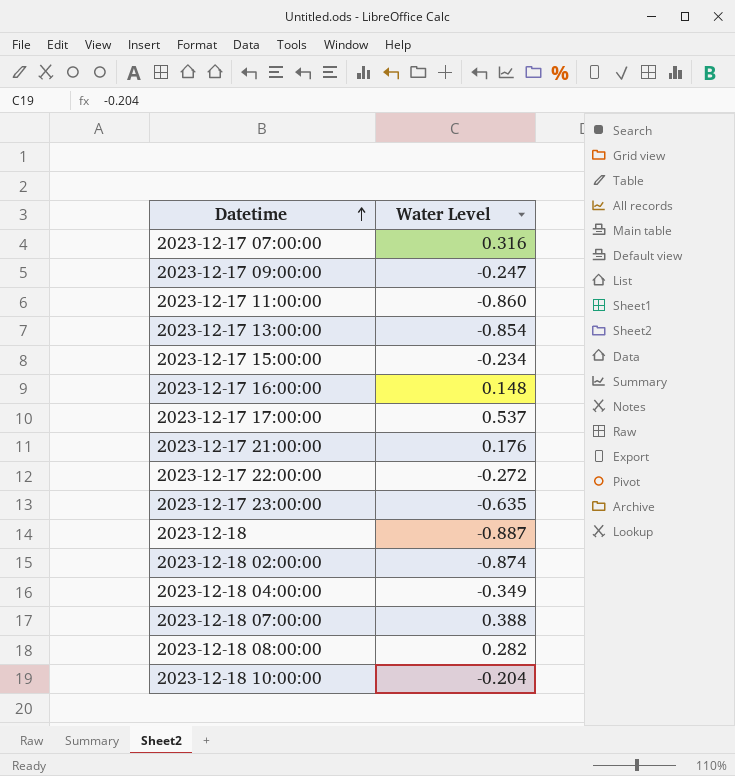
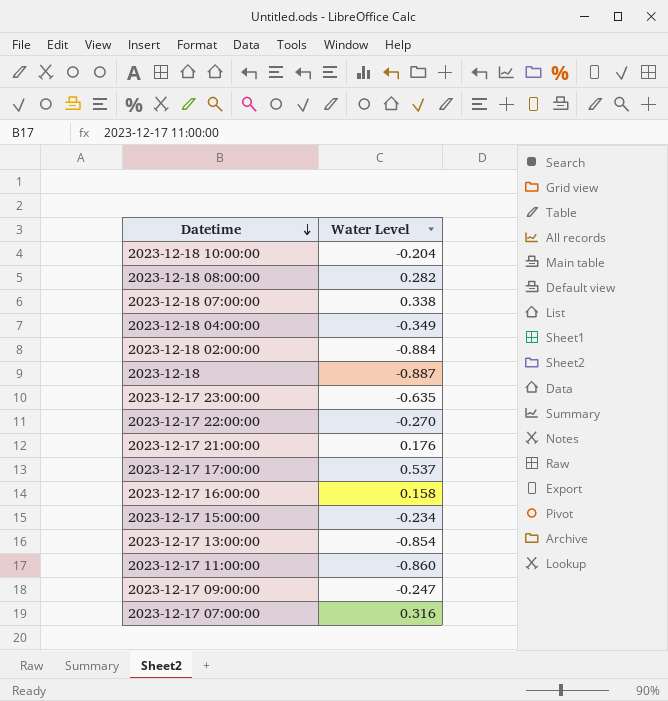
row order: Datetime ascending -> Datetime descending
2023-12-18 07:00:00 | Water Level: 0.388 -> 0.338
2023-12-18 02:00:00 | Water Level: -0.874 -> -0.884
2023-12-17 22:00:00 | Water Level: -0.272 -> -0.270
2023-12-17 16:00:00 | Water Level: 0.148 -> 0.158

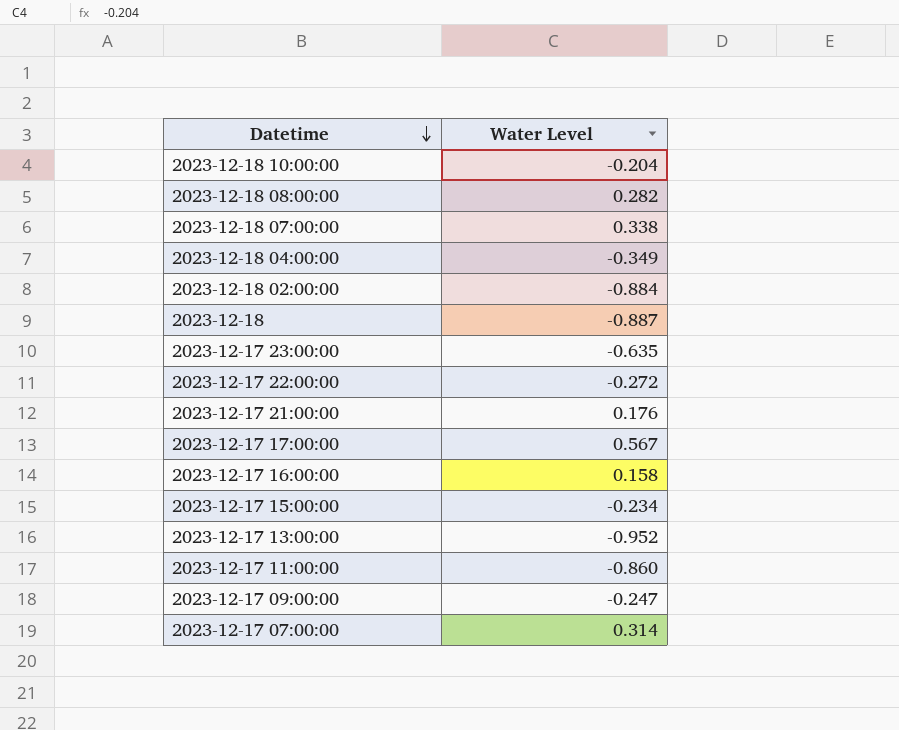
2023-12-17 22:00:00 | Water Level: -0.270 -> -0.272
2023-12-17 17:00:00 | Water Level: 0.537 -> 0.567
2023-12-17 13:00:00 | Water Level: -0.854 -> -0.952
2023-12-17 07:00:00 | Water Level: 0.316 -> 0.314

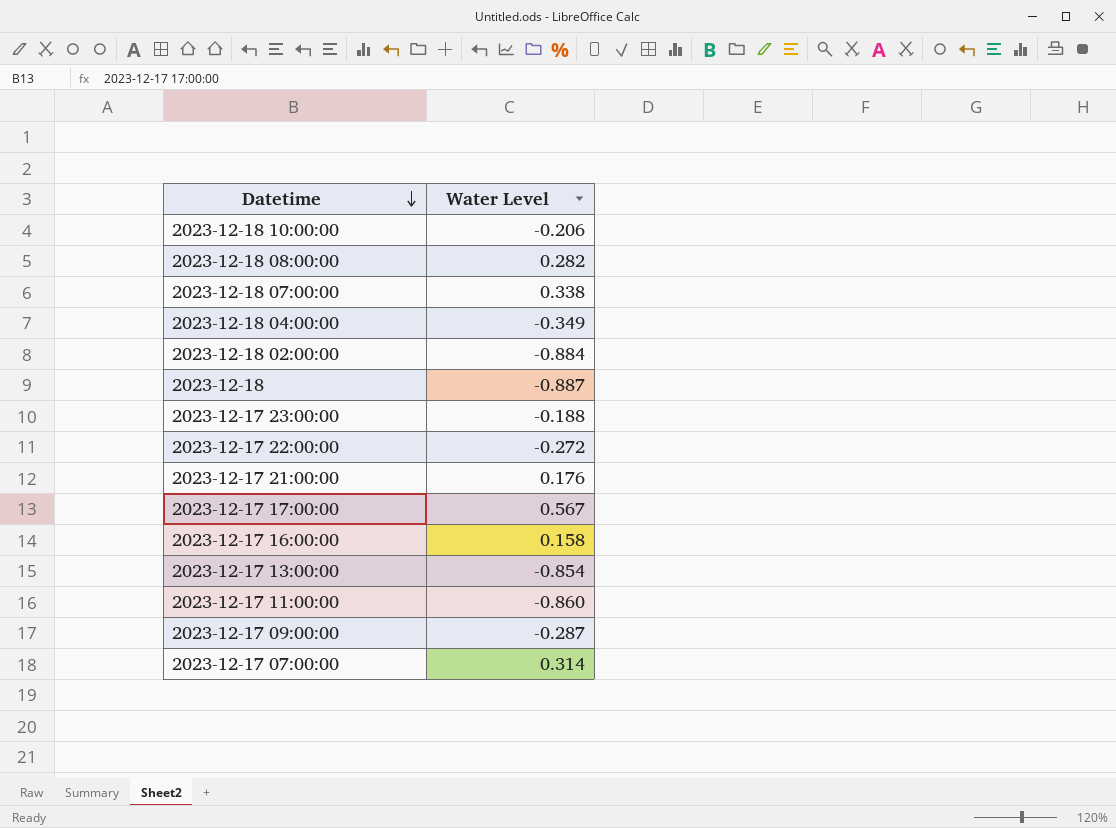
row 2023-12-17 15:00:00: -0.234 -> none
2023-12-18 10:00:00 | Water Level: -0.204 -> -0.206
2023-12-17 23:00:00 | Water Level: -0.635 -> -0.188
2023-12-17 13:00:00 | Water Level: -0.952 -> -0.854
2023-12-17 09:00:00 | Water Level: -0.247 -> -0.287

